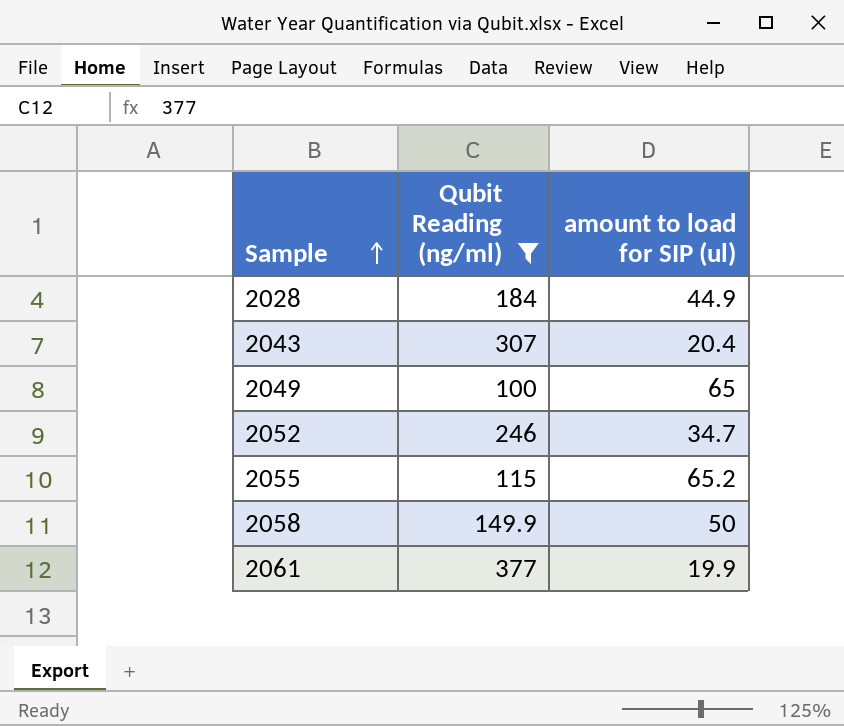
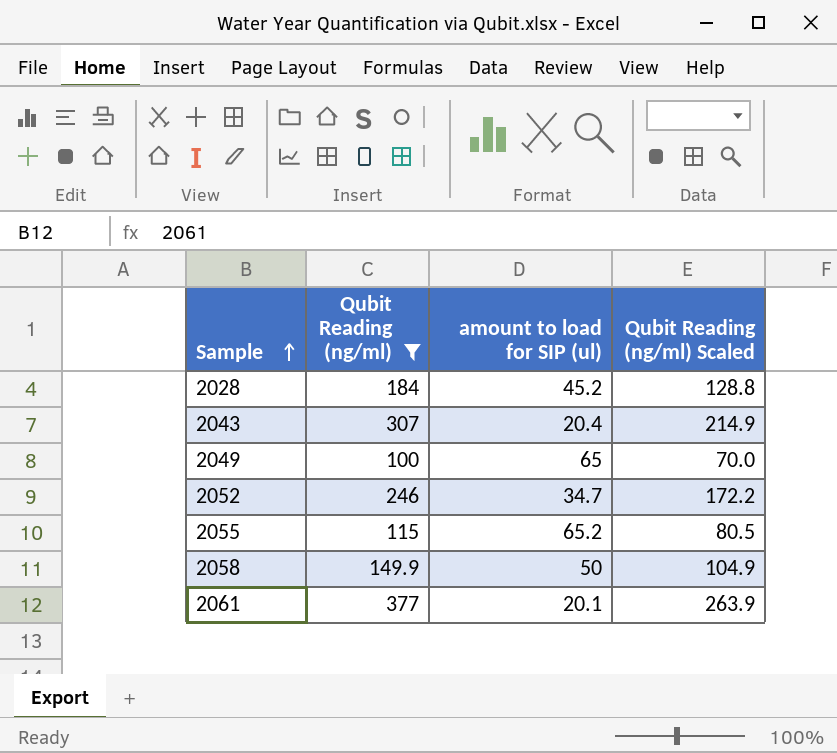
column Qubit Reading (ng/ml) Scaled | formula: none -> [Qubit Reading (ng/ml)] * 0.7
2028 | amount to load for SIP (ul): 44.9 -> 45.2
2061 | amount to load for SIP (ul): 19.9 -> 20.1

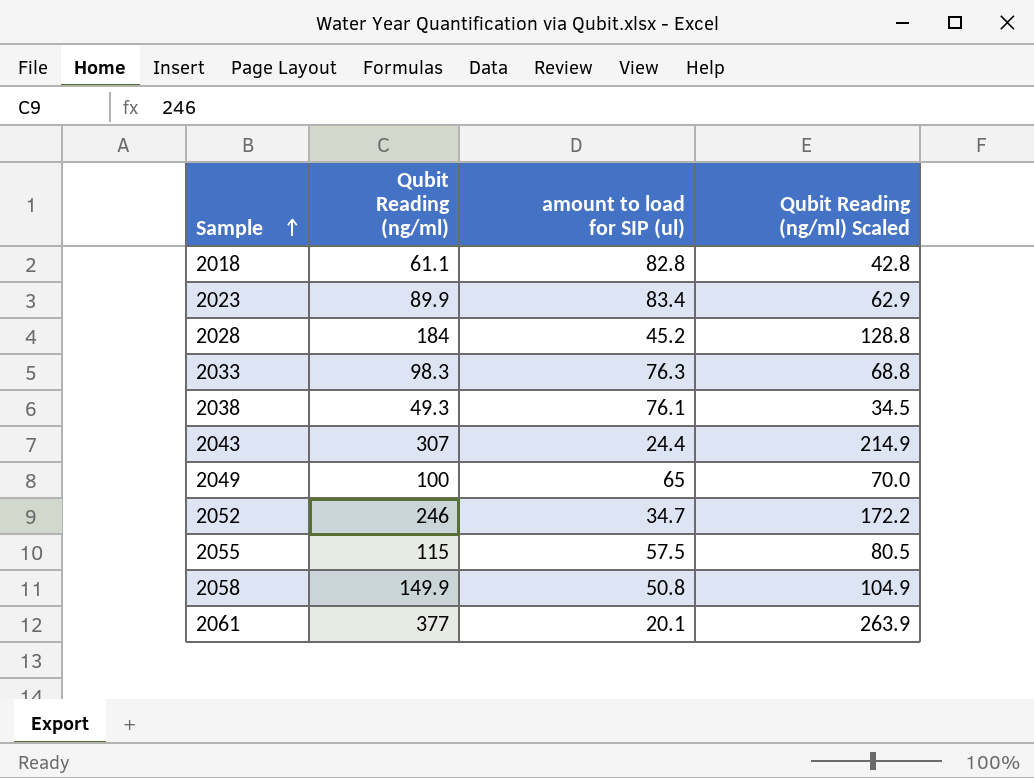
filter: Qubit Reading (ng/ml) >= 100 -> none
2043 | amount to load for SIP (ul): 20.4 -> 24.4
2055 | amount to load for SIP (ul): 65.2 -> 57.5
2058 | amount to load for SIP (ul): 50 -> 50.8

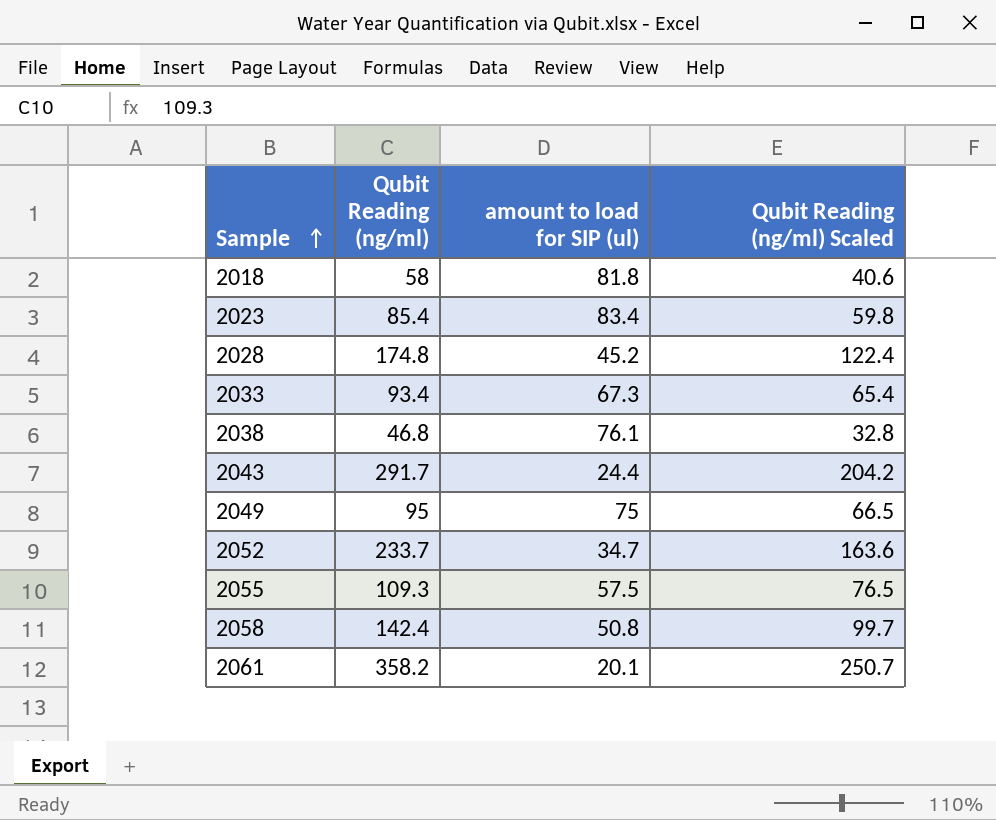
2018 | Qubit Reading (ng/ml): 61.1 -> 58
2018 | amount to load for SIP (ul): 82.8 -> 81.8
2018 | Qubit Reading (ng/ml) Scaled: 42.8 -> 40.6
2023 | Qubit Reading (ng/ml): 89.9 -> 85.4
2023 | Qubit Reading (ng/ml) Scaled: 62.9 -> 59.8
2028 | Qubit Reading (ng/ml): 184 -> 174.8
2028 | Qubit Reading (ng/ml) Scaled: 128.8 -> 122.4
2033 | Qubit Reading (ng/ml): 98.3 -> 93.4
2033 | amount to load for SIP (ul): 76.3 -> 67.3
2033 | Qubit Reading (ng/ml) Scaled: 68.8 -> 65.4
2038 | Qubit Reading (ng/ml): 49.3 -> 46.8
2038 | Qubit Reading (ng/ml) Scaled: 34.5 -> 32.8
2043 | Qubit Reading (ng/ml): 307 -> 291.7
2043 | Qubit Reading (ng/ml) Scaled: 214.9 -> 204.2
2049 | Qubit Reading (ng/ml): 100 -> 95
2049 | amount to load for SIP (ul): 65 -> 75
2049 | Qubit Reading (ng/ml) Scaled: 70.0 -> 66.5
2052 | Qubit Reading (ng/ml): 246 -> 233.7
2052 | Qubit Reading (ng/ml) Scaled: 172.2 -> 163.6
2055 | Qubit Reading (ng/ml): 115 -> 109.3
2055 | Qubit Reading (ng/ml) Scaled: 80.5 -> 76.5
2058 | Qubit Reading (ng/ml): 149.9 -> 142.4
2058 | Qubit Reading (ng/ml) Scaled: 104.9 -> 99.7
2061 | Qubit Reading (ng/ml): 377 -> 358.2
2061 | Qubit Reading (ng/ml) Scaled: 263.9 -> 250.7

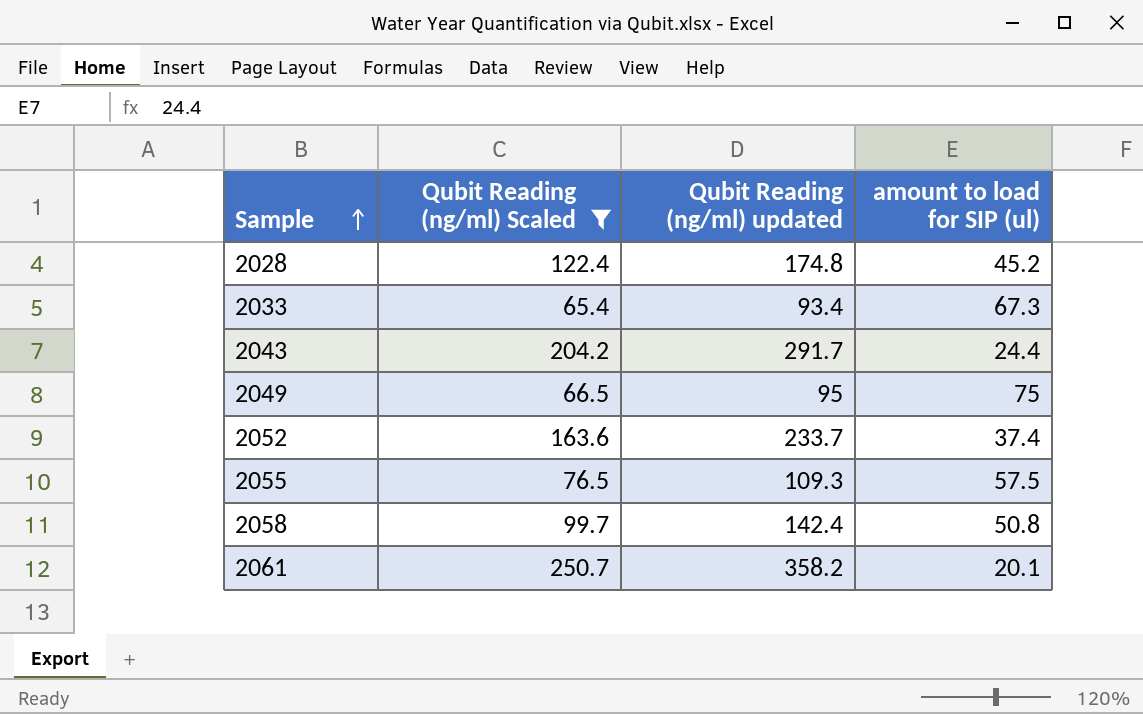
filter: none -> Qubit Reading (ng/ml) Scaled >= 65.4
column Qubit Reading (ng/ml) Scaled | position: 4 -> 2
column name: Qubit Reading (ng/ml) -> Qubit Reading (ng/ml) updated
2052 | amount to load for SIP (ul): 34.7 -> 37.4

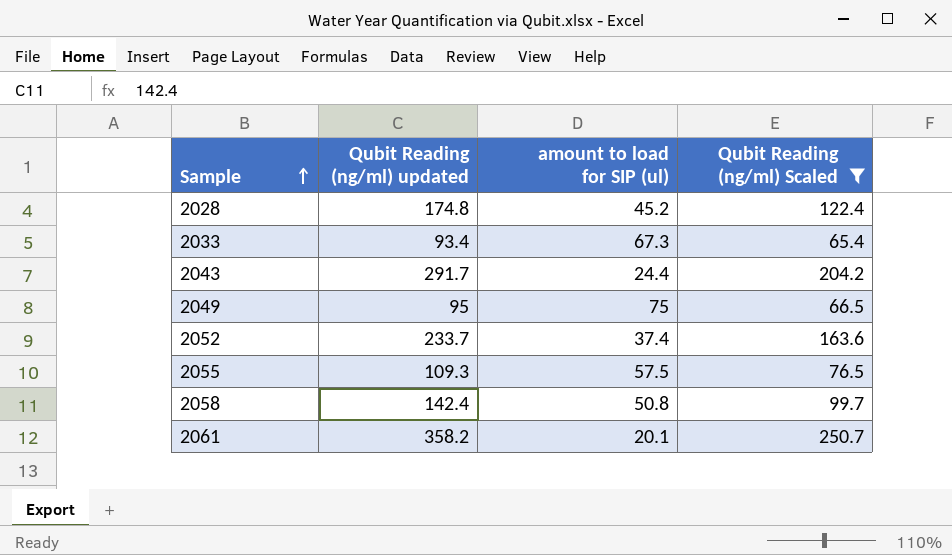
column Qubit Reading (ng/ml) Scaled | position: 2 -> 4

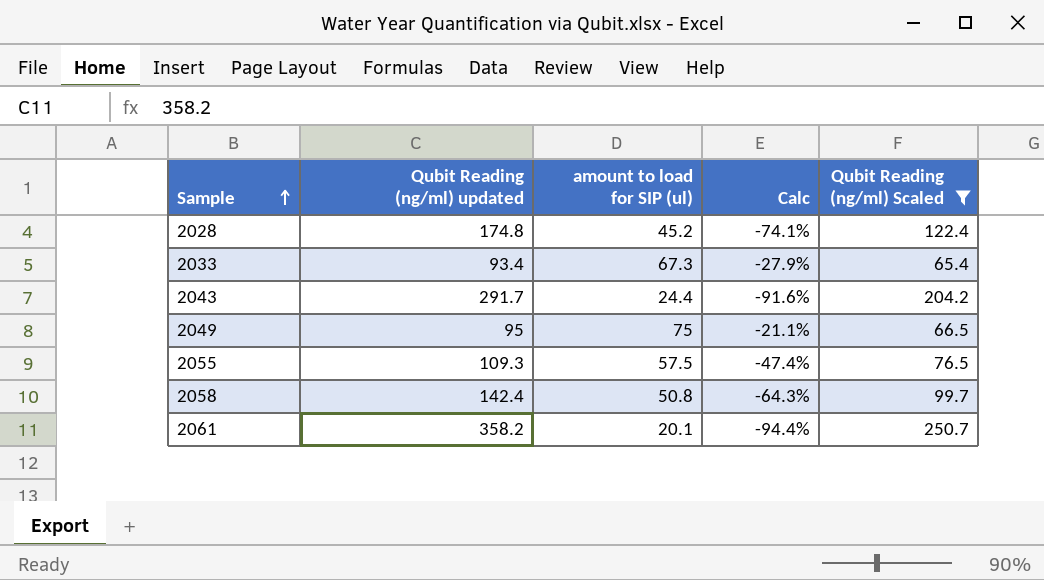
column Calc | formula: none -> ([amount to load for SIP (ul)] - [Qubit Reading (ng/ml) updated]) / [Qubit Reading (ng/ml) updated]
row 2052: 233.7 | 37.4 | 163.6 -> none

